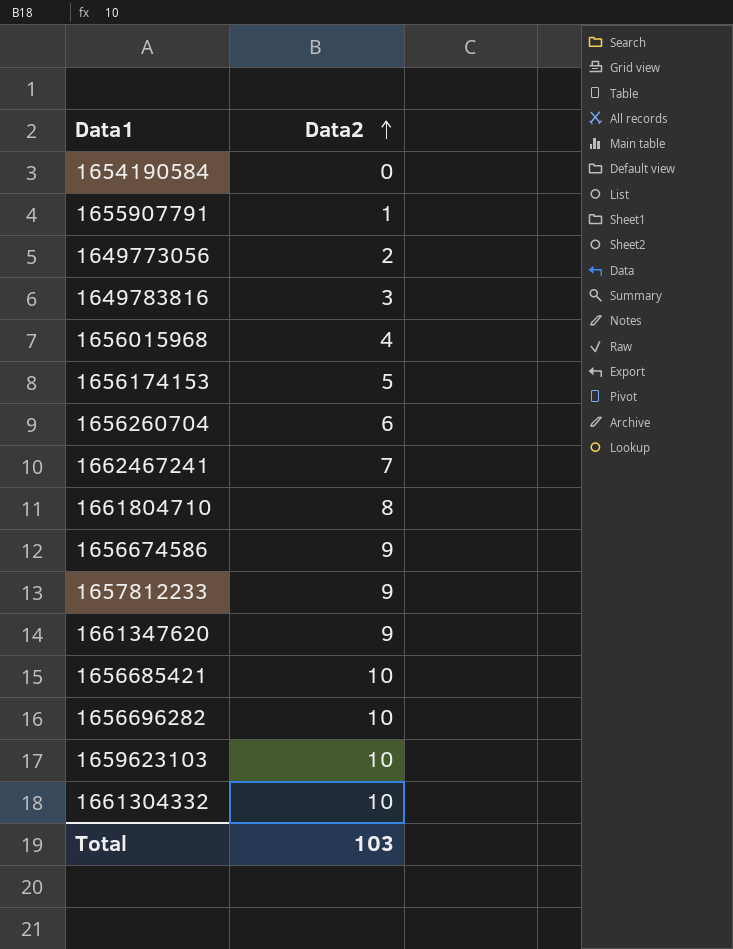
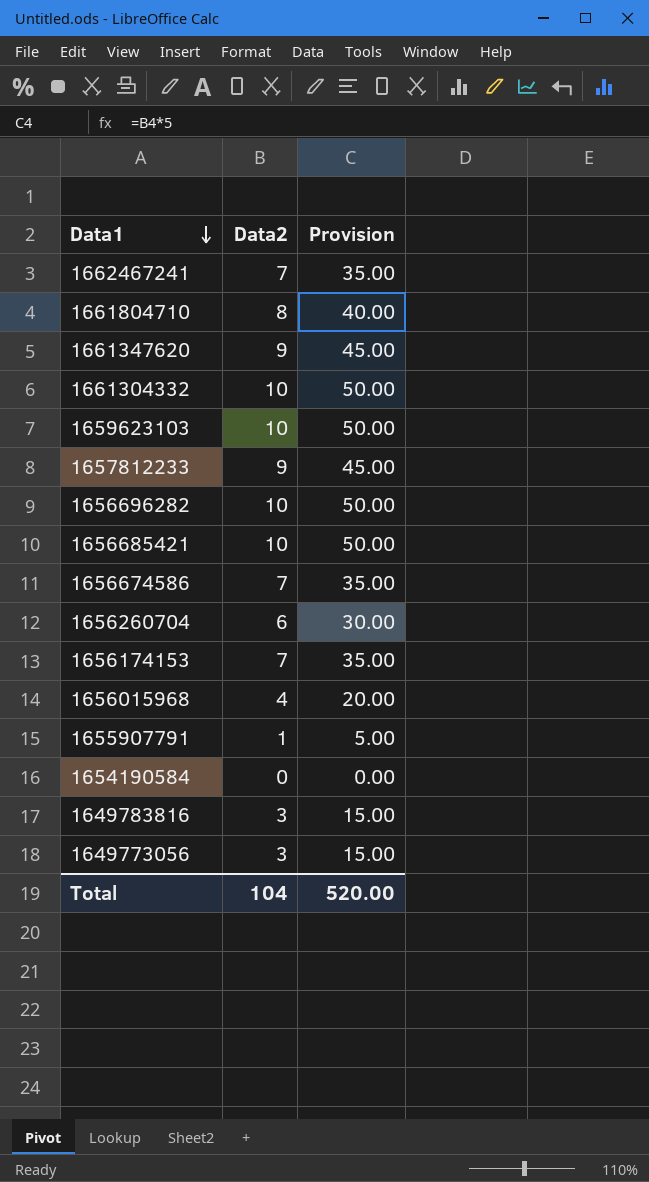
row order: Data2 ascending -> Data1 descending
column Provision | formula: none -> [Data2] * 5
1656674586 | Data2: 9 -> 7
1656174153 | Data2: 5 -> 7
1649773056 | Data2: 2 -> 3
Total | Data2: 103 -> 104

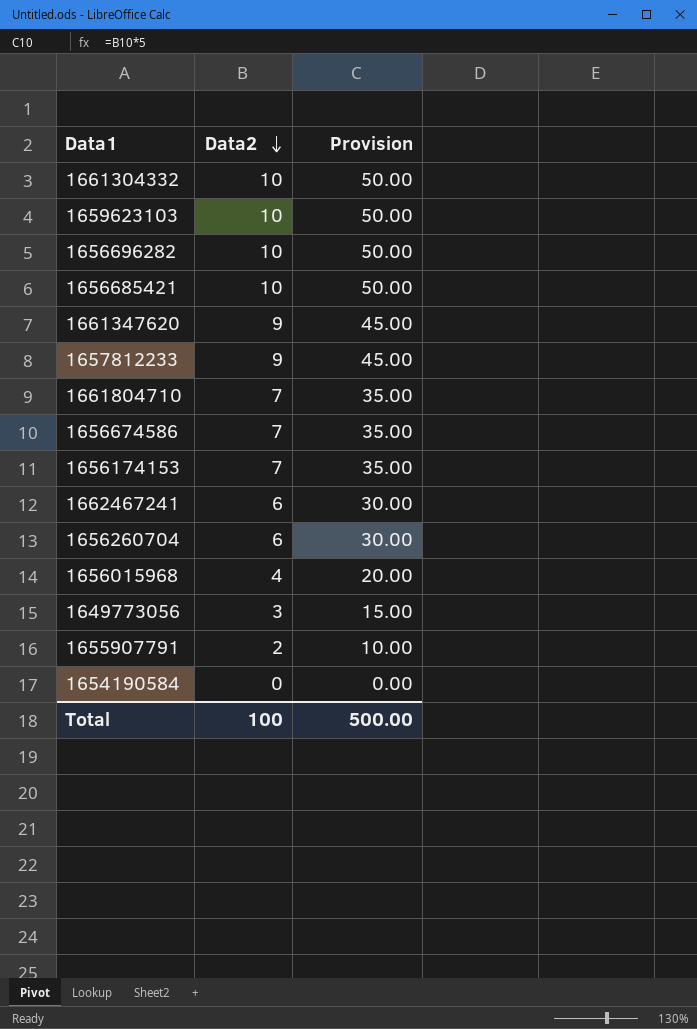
row order: Data1 descending -> Data2 descending
row 1649783816: 3 | 15.00 -> none
1661804710 | Data2: 8 -> 7
1661804710 | Provision: 40.00 -> 35.00
1662467241 | Data2: 7 -> 6
1662467241 | Provision: 35.00 -> 30.00
1655907791 | Data2: 1 -> 2
1655907791 | Provision: 5.00 -> 10.00
Total | Data2: 104 -> 100
Total | Provision: 520.00 -> 500.00

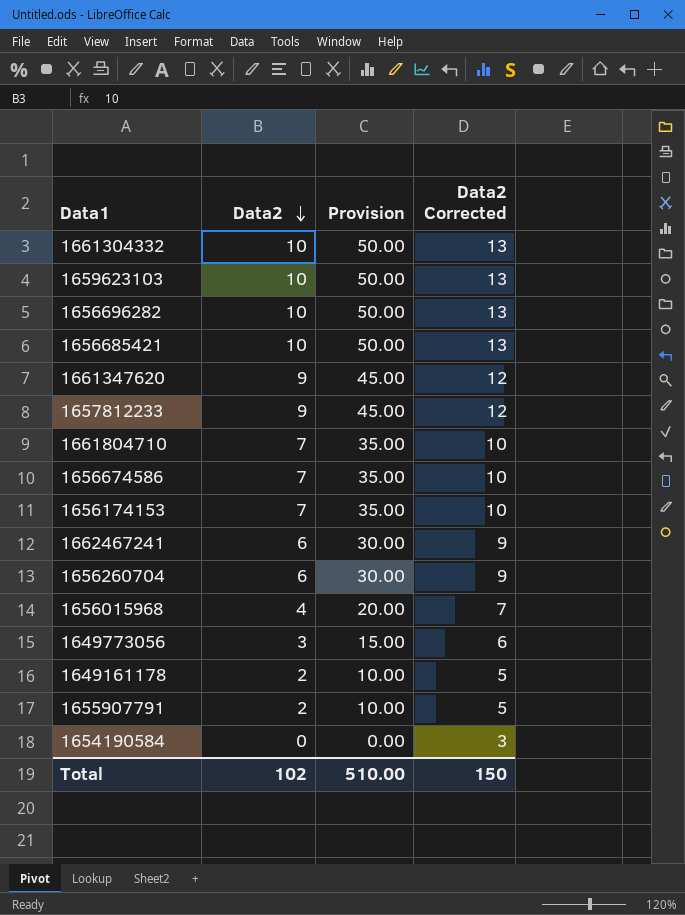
column Data2 Corrected | formula: none -> [Data2] + 3
row 1649161178: none -> 2 | 10.00 | 5
Total | Data2: 100 -> 102
Total | Provision: 500.00 -> 510.00

